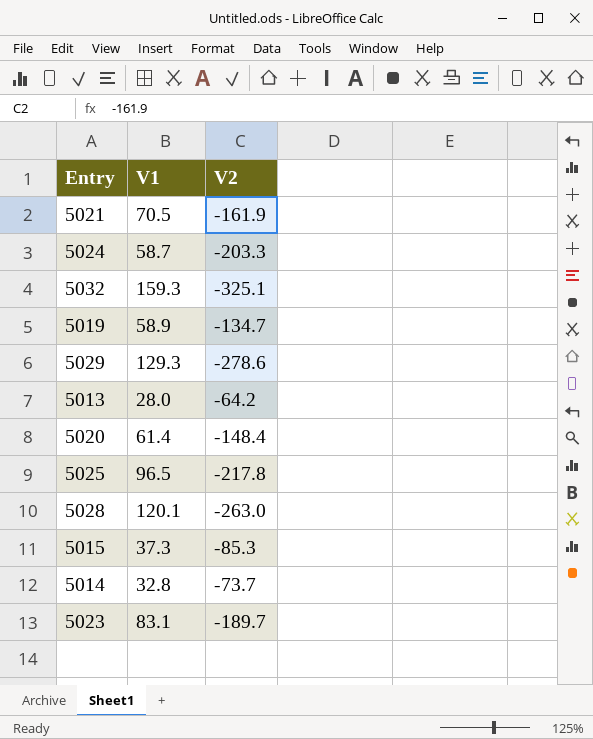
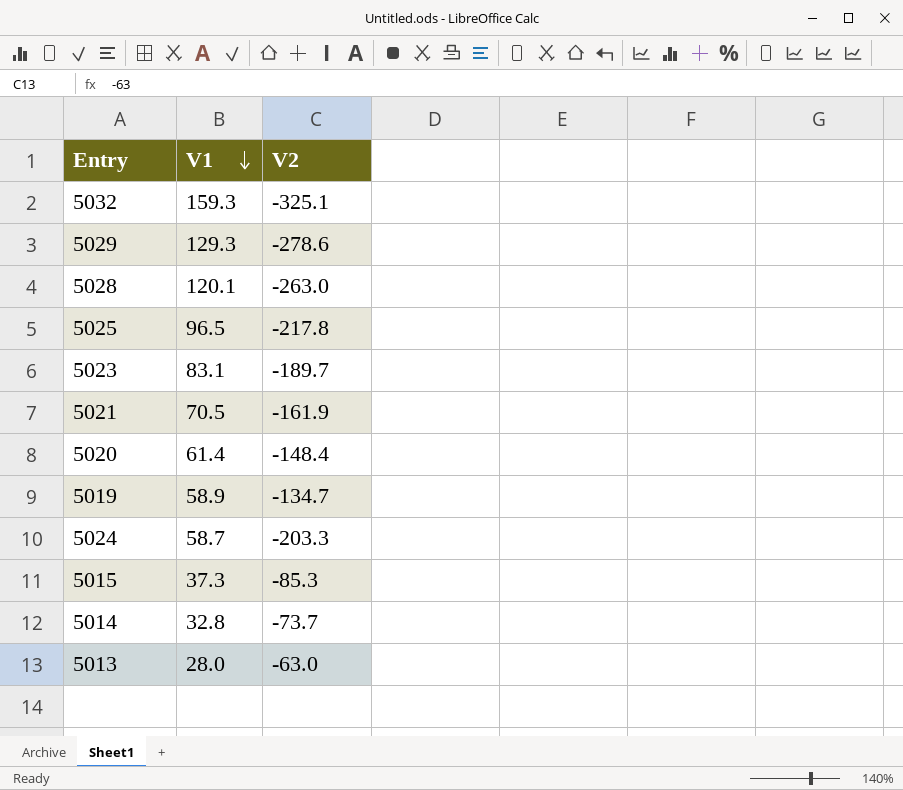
row order: none -> V1 descending
5013 | V2: -64.2 -> -63.0

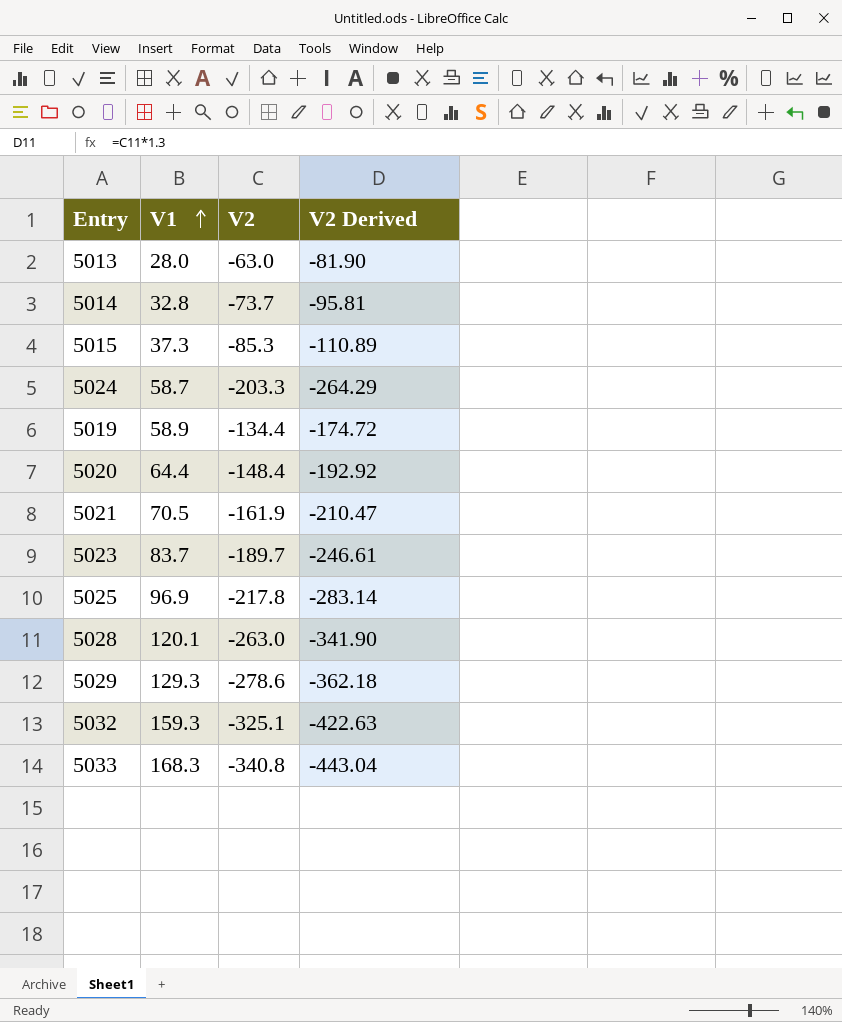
row order: V1 descending -> V1 ascending
column V2 Derived | formula: none -> [V2] * 1.3
5019 | V2: -134.7 -> -134.4
5020 | V1: 61.4 -> 64.4
5023 | V1: 83.1 -> 83.7
5025 | V1: 96.5 -> 96.9
row 5033: none -> 168.3 | -340.8 | -443.04

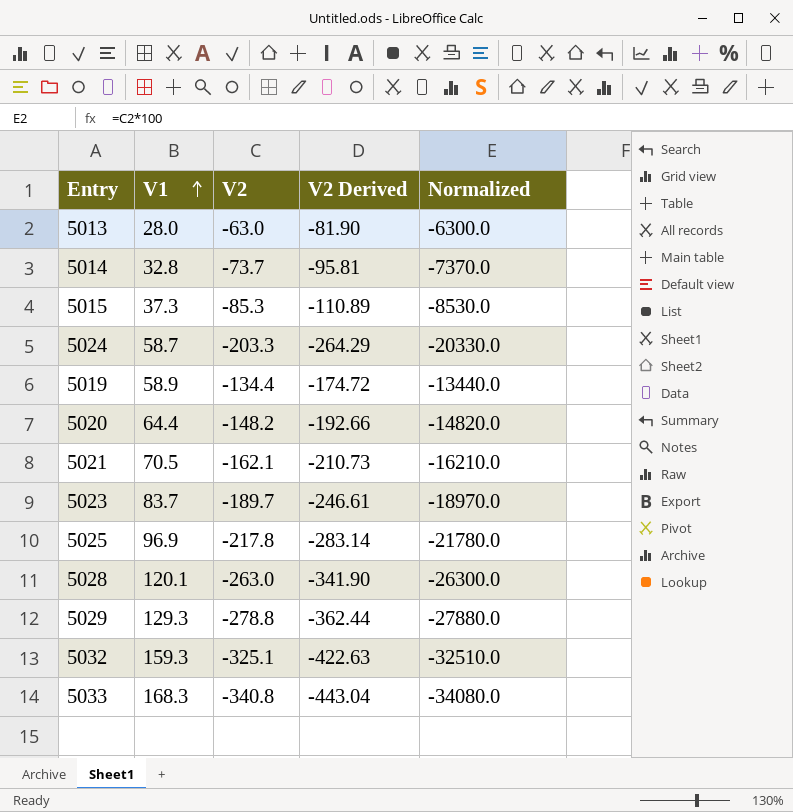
column Normalized | formula: none -> [V2] * 100
5020 | V2: -148.4 -> -148.2
5020 | V2 Derived: -192.92 -> -192.66
5021 | V2: -161.9 -> -162.1
5021 | V2 Derived: -210.47 -> -210.73
5029 | V2: -278.6 -> -278.8
5029 | V2 Derived: -362.18 -> -362.44

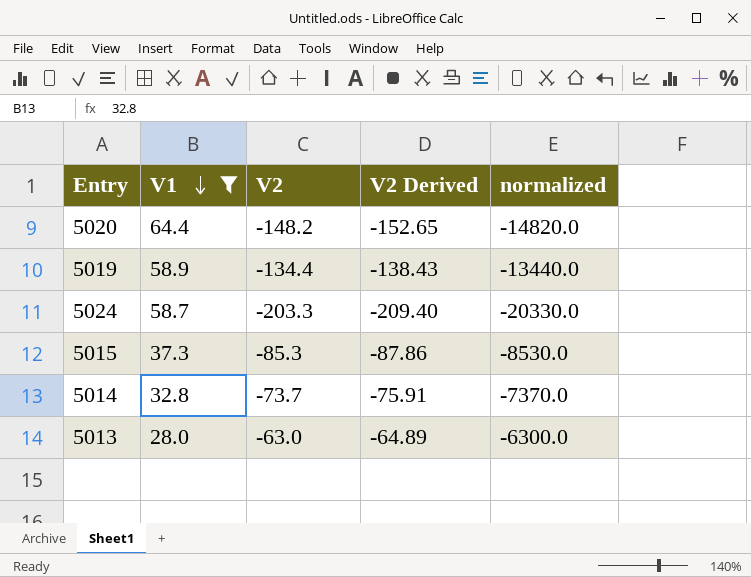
filter: none -> V1 <= 64.4
row order: V1 ascending -> V1 descending
column V2 Derived | formula: [V2] * 1.3 -> [V2] * 1.03
column name: Normalized -> normalized

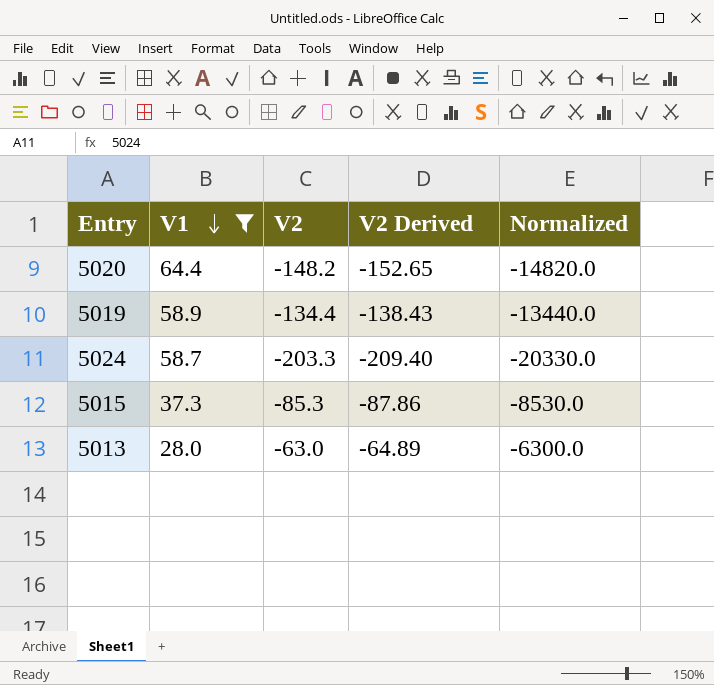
column name: normalized -> Normalized
row 5014: 32.8 | -73.7 | -75.91 | -7370.0 -> none

